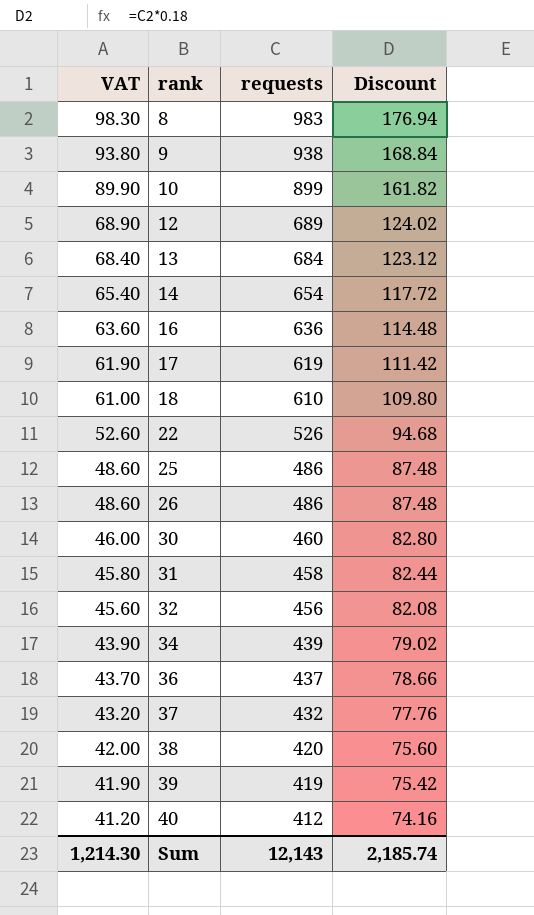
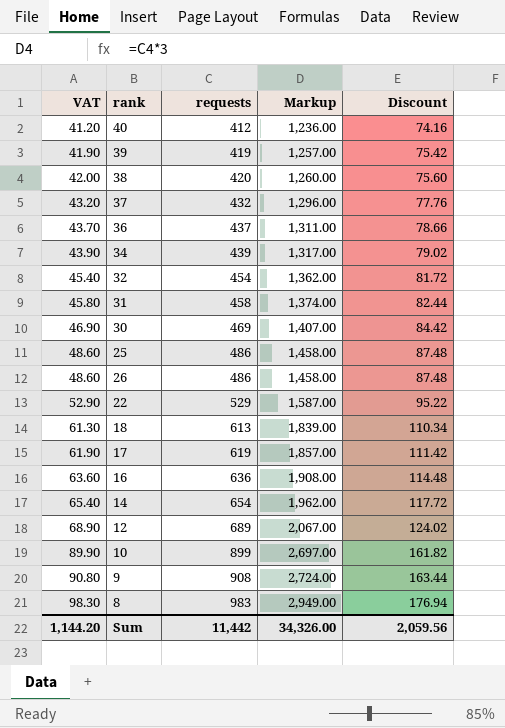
row order: VAT descending -> VAT ascending
column Markup | formula: none -> [requests] * 3
row 13: 68.40 | 684 | 123.12 -> none
32 | VAT: 45.60 -> 45.40
32 | requests: 456 -> 454
32 | Discount: 82.08 -> 81.72
30 | VAT: 46.00 -> 46.90
30 | requests: 460 -> 469
30 | Discount: 82.80 -> 84.42
22 | VAT: 52.60 -> 52.90
22 | requests: 526 -> 529
22 | Discount: 94.68 -> 95.22
18 | VAT: 61.00 -> 61.30
18 | requests: 610 -> 613
18 | Discount: 109.80 -> 110.34
9 | VAT: 93.80 -> 90.80
9 | requests: 938 -> 908
9 | Discount: 168.84 -> 163.44
Sum | VAT: 1,214.30 -> 1,144.20
Sum | requests: 12,143 -> 11,442
Sum | Discount: 2,185.74 -> 2,059.56

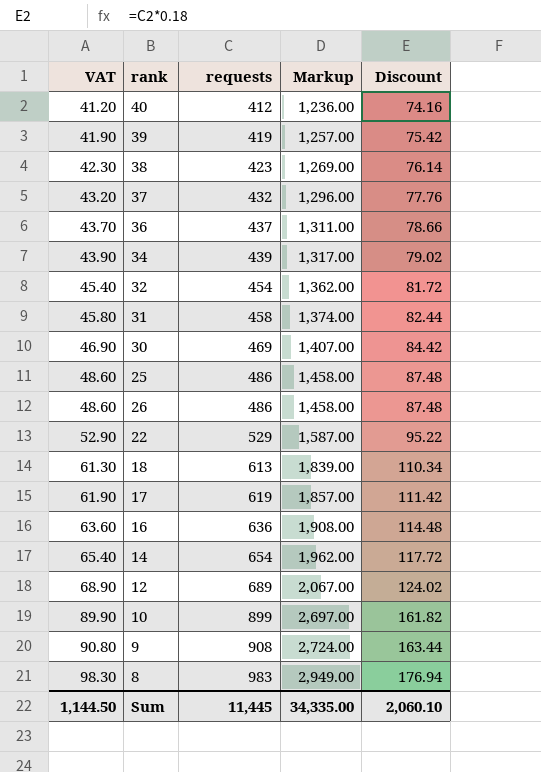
38 | VAT: 42.00 -> 42.30
38 | requests: 420 -> 423
38 | Markup: 1,260.00 -> 1,269.00
38 | Discount: 75.60 -> 76.14
Sum | VAT: 1,144.20 -> 1,144.50
Sum | requests: 11,442 -> 11,445
Sum | Markup: 34,326.00 -> 34,335.00
Sum | Discount: 2,059.56 -> 2,060.10

